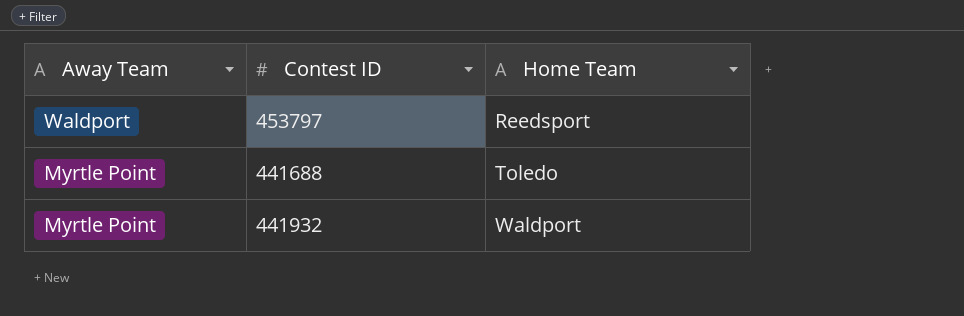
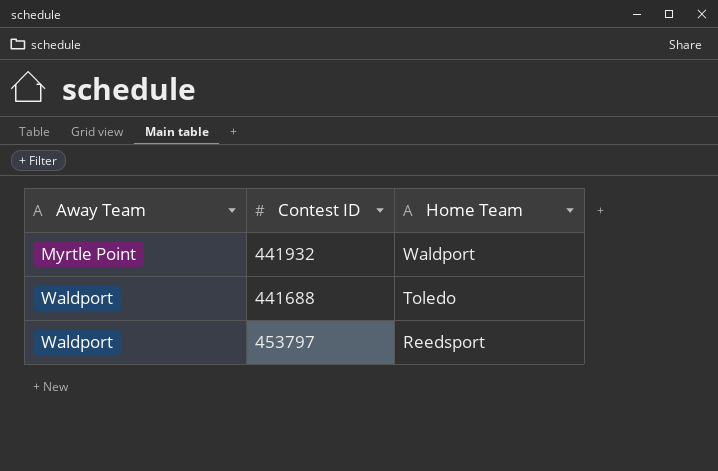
row order: Away Team descending -> Away Team ascending
441688 | Away Team: Myrtle Point -> Waldport

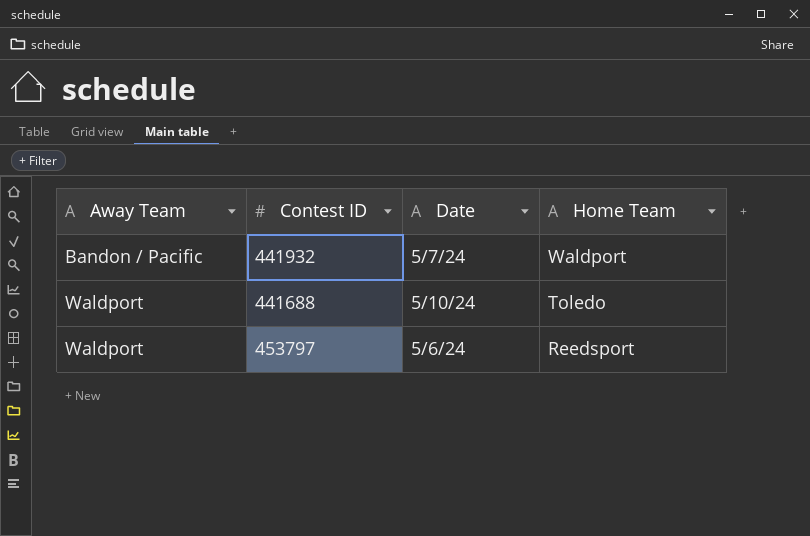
column Date | position: none -> 3
441932 | Away Team: Myrtle Point -> Bandon / Pacific

